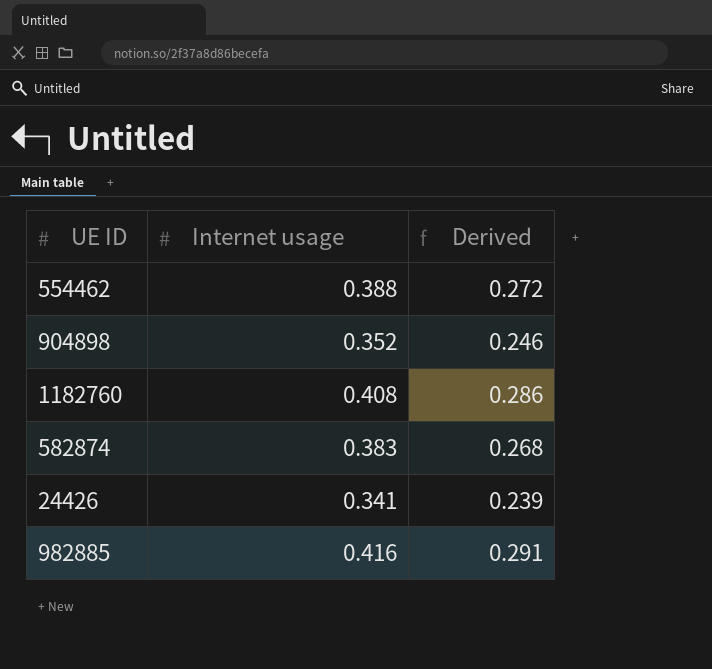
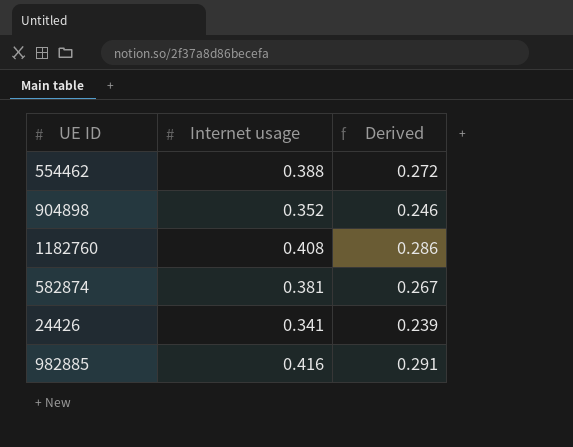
582874 | Internet usage: 0.383 -> 0.381
582874 | Derived: 0.268 -> 0.267

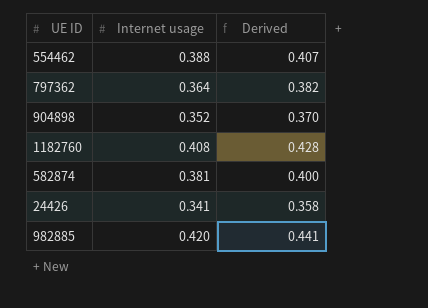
column Derived | formula: [Internet usage] * 0.7 -> [Internet usage] * 1.05
row 797362: none -> 0.364 | 0.382
982885 | Internet usage: 0.416 -> 0.420

